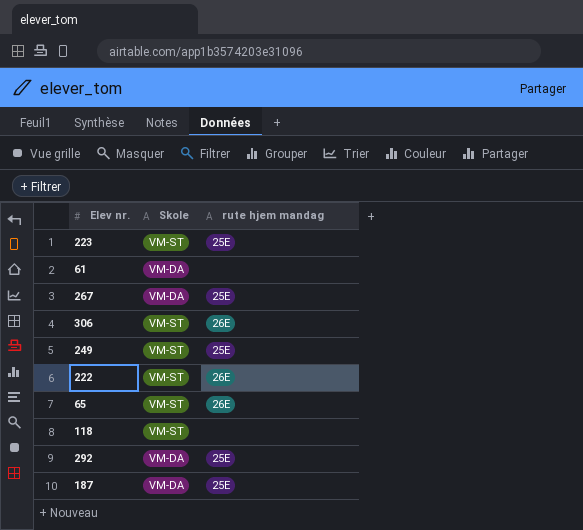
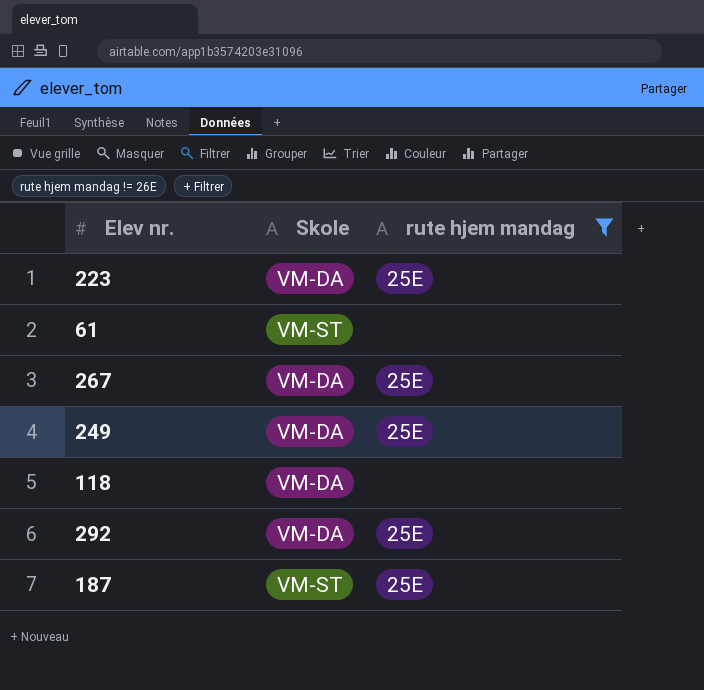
filter: none -> rute hjem mandag != 26E
223 | Skole: VM-ST -> VM-DA
61 | Skole: VM-DA -> VM-ST
249 | Skole: VM-ST -> VM-DA
118 | Skole: VM-ST -> VM-DA
187 | Skole: VM-DA -> VM-ST

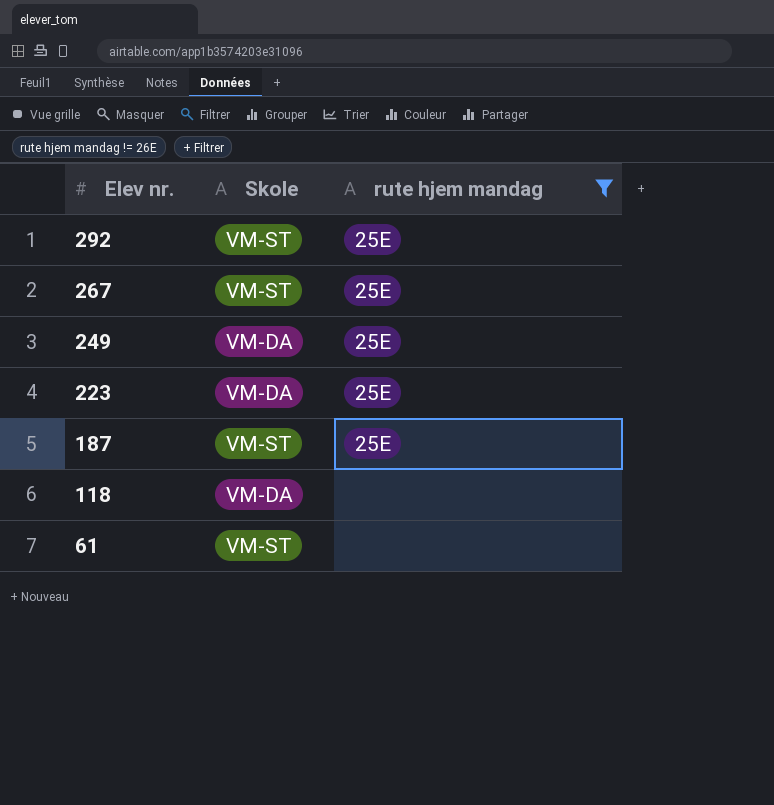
row order: none -> Elev nr. descending
292 | Skole: VM-DA -> VM-ST
267 | Skole: VM-DA -> VM-ST

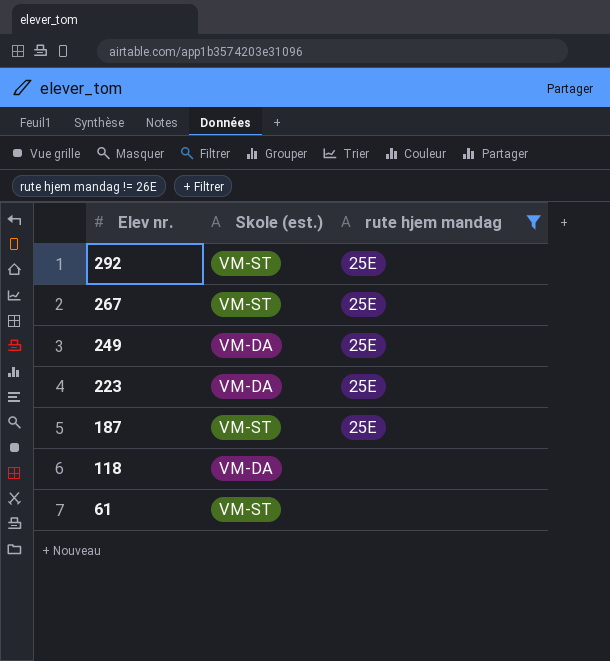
column name: Skole -> Skole (est.)

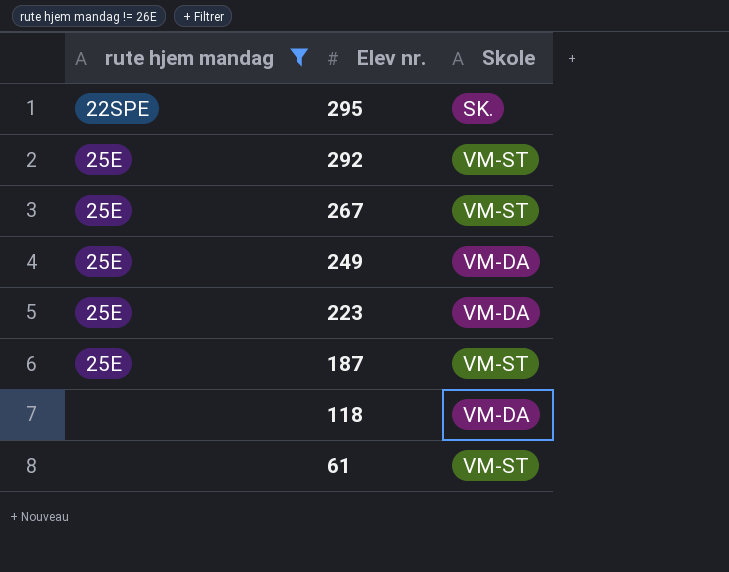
column rute hjem mandag | position: 3 -> 1
column name: Skole (est.) -> Skole
row 295: none -> 22SPE | SK.

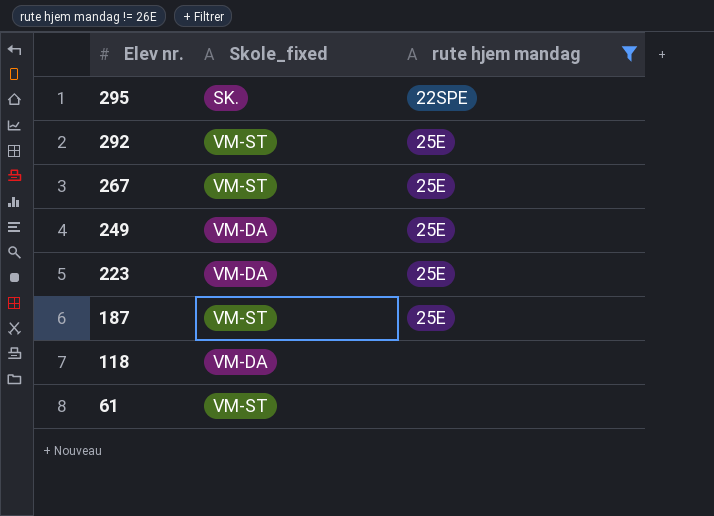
column name: Skole -> Skole_fixed
column rute hjem mandag | position: 1 -> 3

